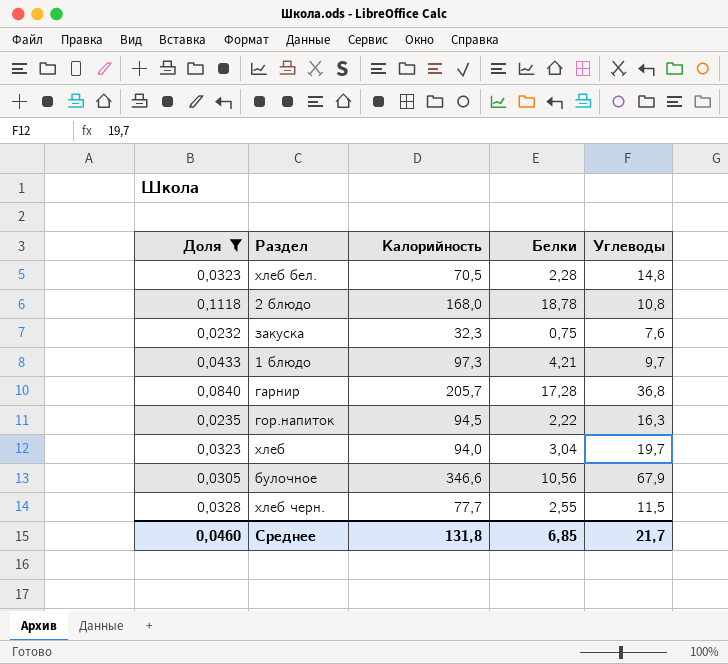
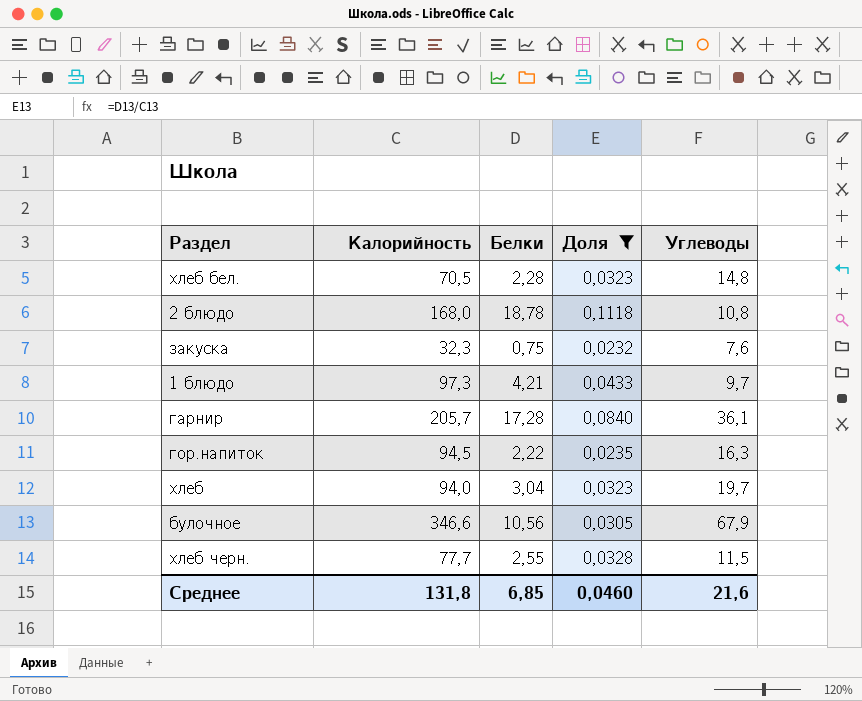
column Доля | position: 1 -> 4
гарнир | Углеводы: 36,8 -> 36,1
Среднее | Углеводы: 21,7 -> 21,6

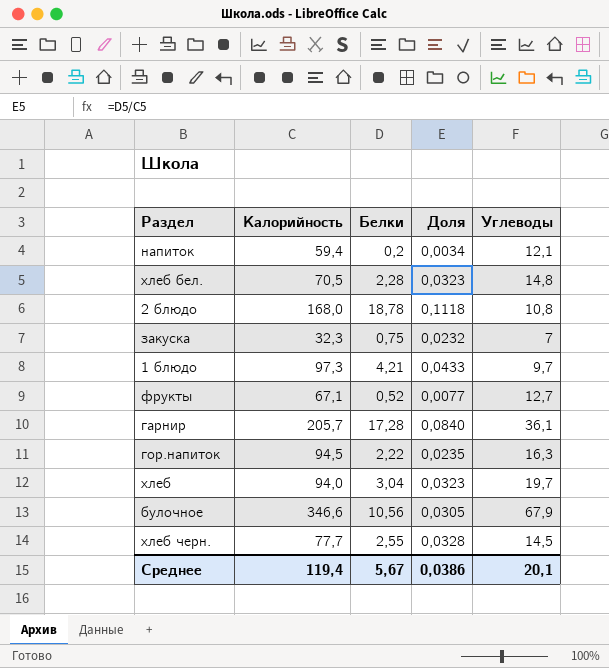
filter: Доля >= 0,0232 -> none
закуска | Углеводы: 7,6 -> 7
хлеб черн. | Углеводы: 11,5 -> 14,5
Среднее | Калорийность: 131,8 -> 119,4
Среднее | Белки: 6,85 -> 5,67
Среднее | Доля: 0,0460 -> 0,0386
Среднее | Углеводы: 21,6 -> 20,1

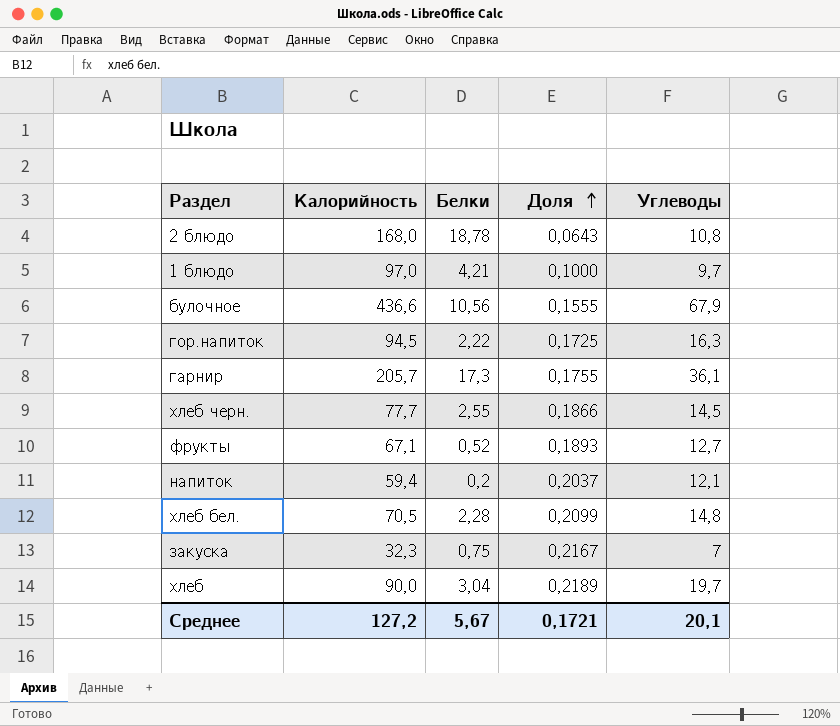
row order: none -> Доля ascending
column Доля | formula: [Белки] / [Калорийность] -> [Углеводы] / [Калорийность]
1 блюдо | Калорийность: 97,3 -> 97,0
булочное | Калорийность: 346,6 -> 436,6
гарнир | Белки: 17,28 -> 17,3
хлеб | Калорийность: 94,0 -> 90,0
Среднее | Калорийность: 119,4 -> 127,2
Среднее | Доля: 0,0386 -> 0,1721

